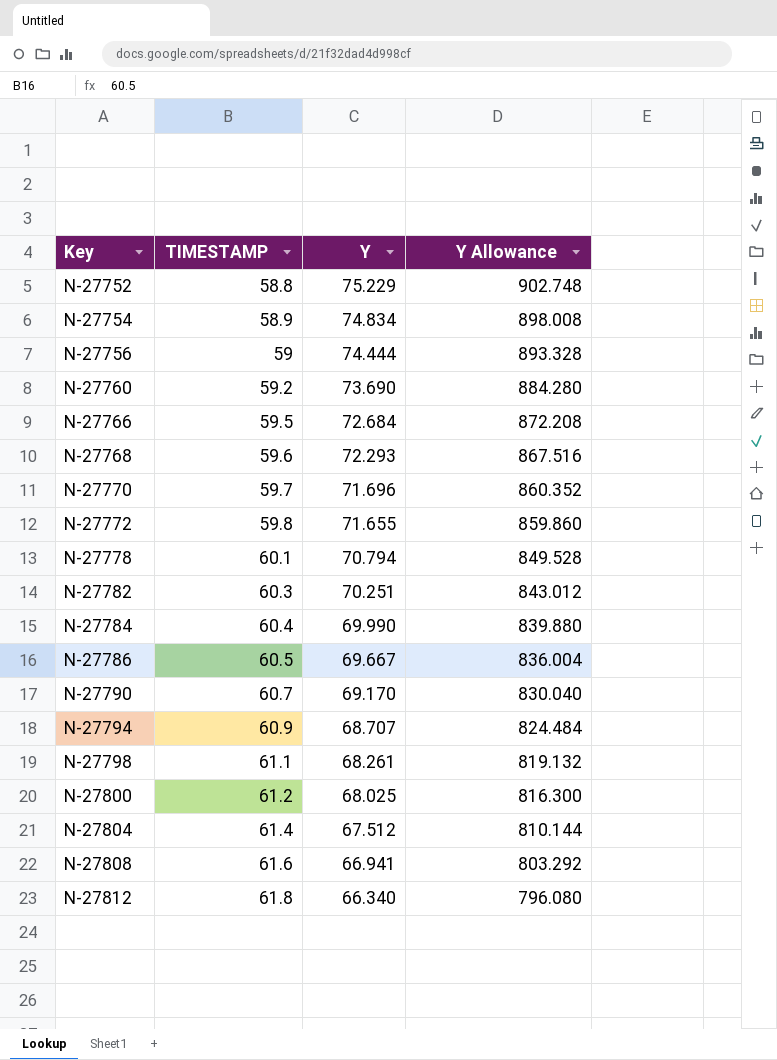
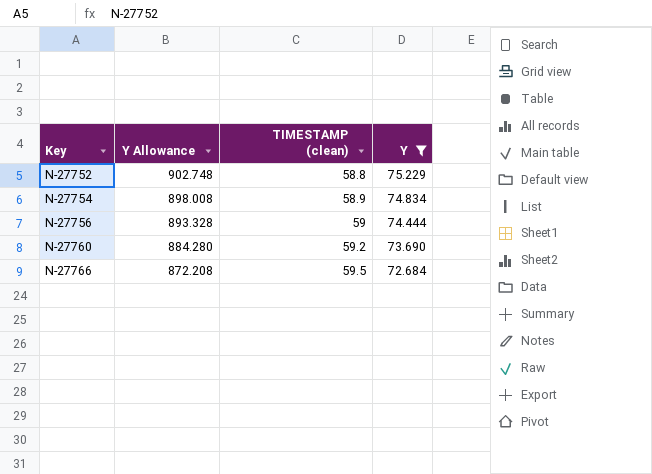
filter: none -> Y >= 72.684
column Y Allowance | position: 4 -> 2
column name: TIMESTAMP -> TIMESTAMP (clean)

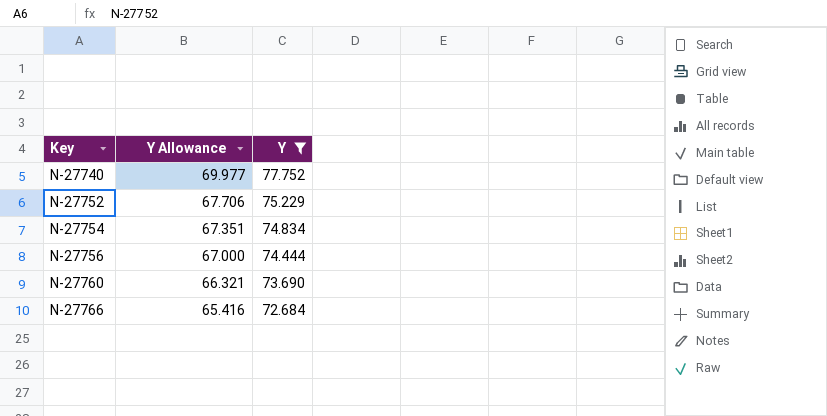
column TIMESTAMP (clean) | position: 3 -> none
column Y Allowance | formula: [Y] * 12 -> [Y] * 0.9
row N-27740: none -> 69.977 | 77.752

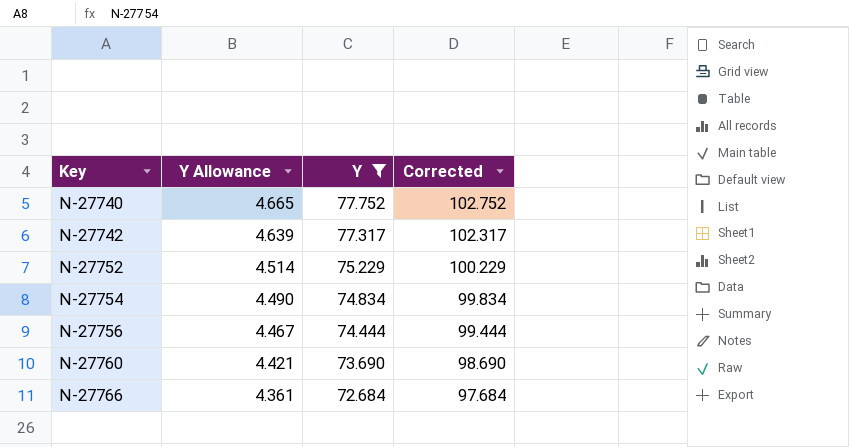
column Y Allowance | formula: [Y] * 0.9 -> [Y] * 0.06
column Corrected | formula: none -> [Y] + 25
row N-27742: none -> 4.639 | 77.317 | 102.317

